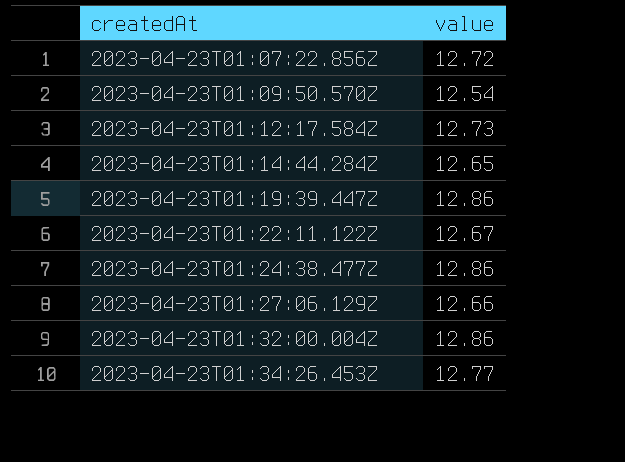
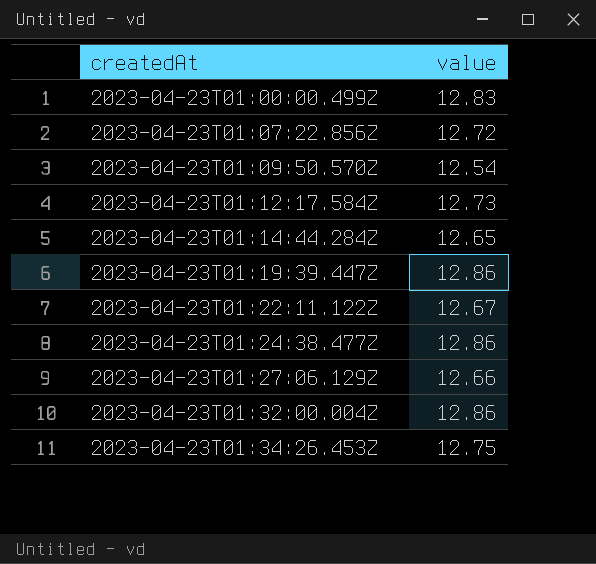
row 2023-04-23T01:00:00.499Z: none -> 12.83
2023-04-23T01:34:26.453Z | value: 12.77 -> 12.75

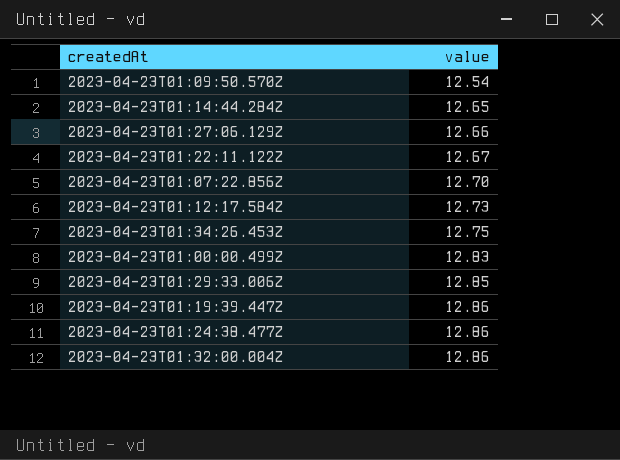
row order: createdAt ascending -> value ascending
2023-04-23T01:07:22.856Z | value: 12.72 -> 12.70
row 2023-04-23T01:29:33.006Z: none -> 12.85

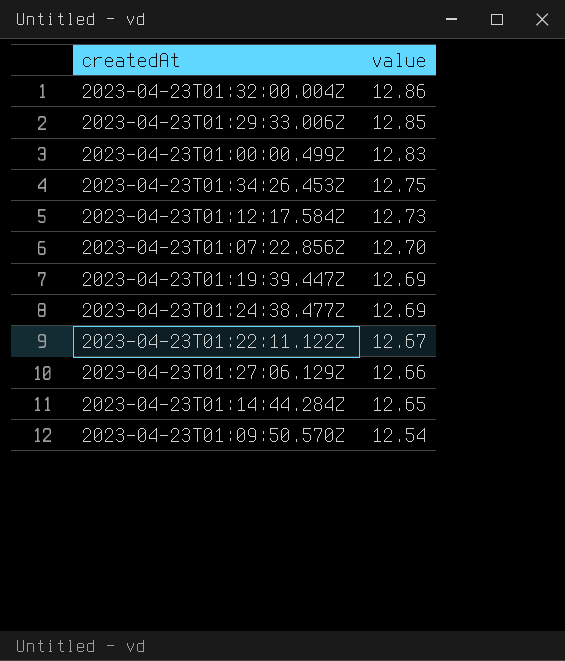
row order: value ascending -> value descending
2023-04-23T01:19:39.447Z | value: 12.86 -> 12.69
2023-04-23T01:24:38.477Z | value: 12.86 -> 12.69

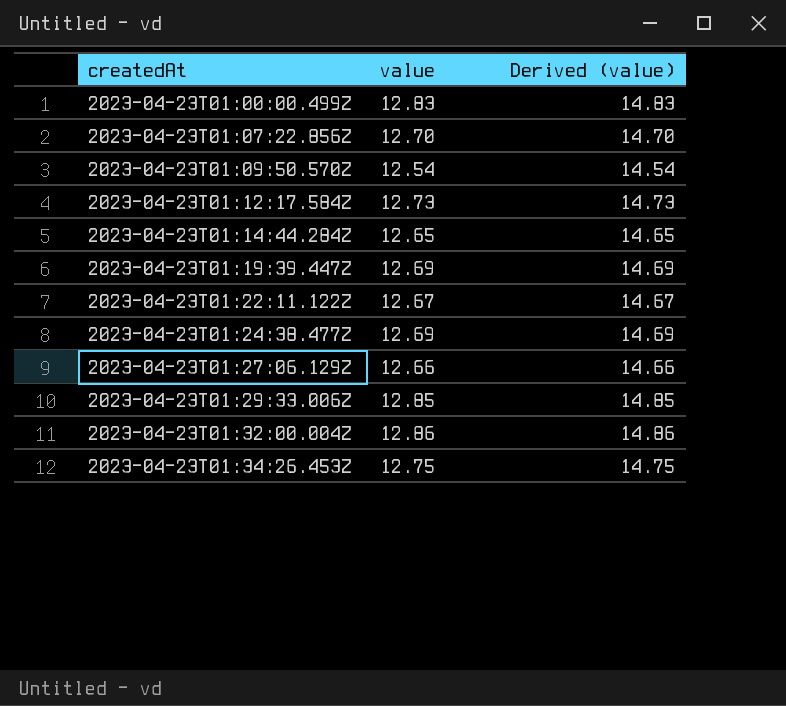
row order: value descending -> createdAt ascending
column Derived (value) | formula: none -> [value] + 2

